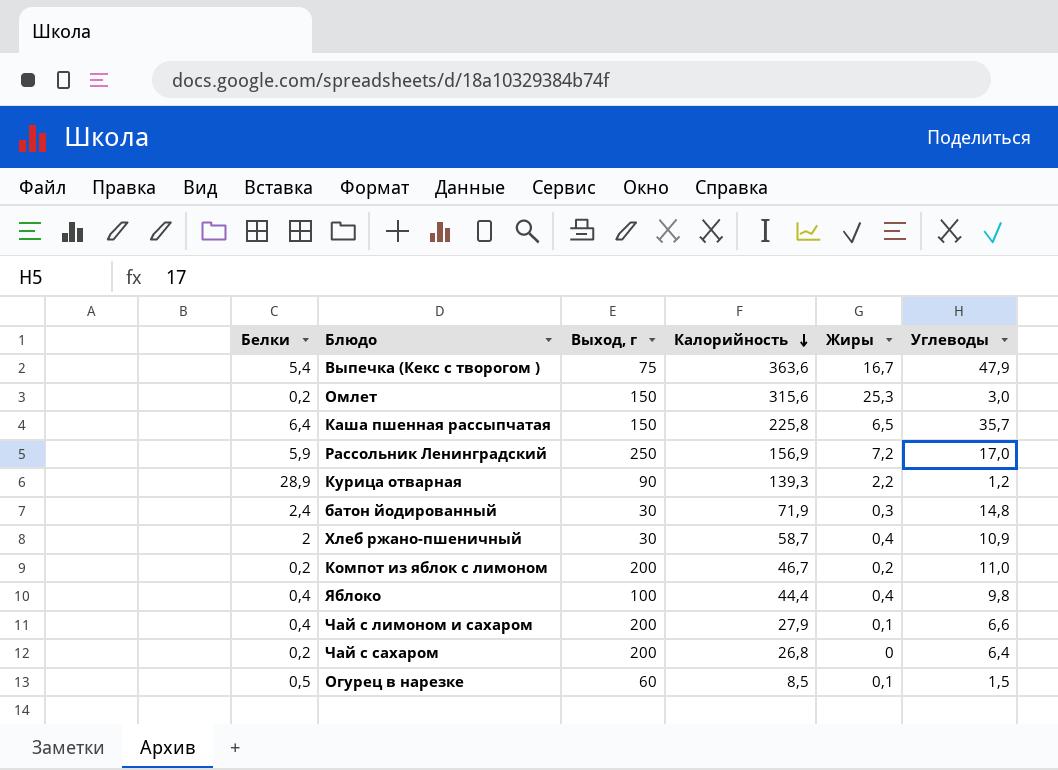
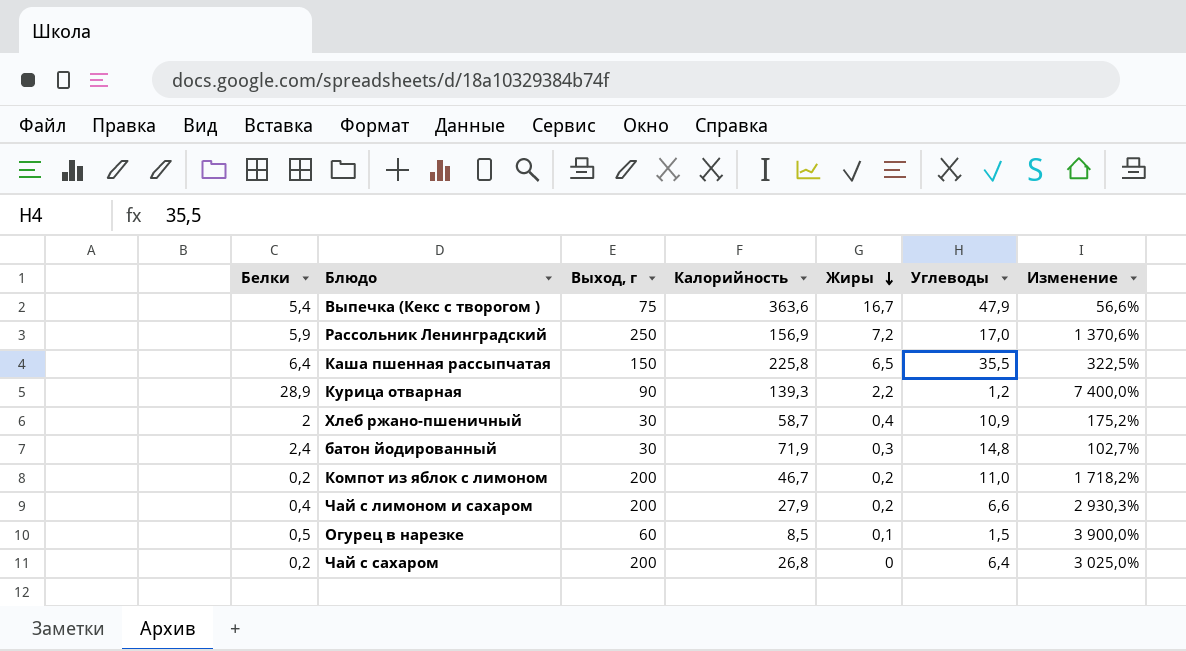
row order: Калорийность descending -> Жиры descending
column Изменение | formula: none -> ([Выход, г] - [Углеводы]) / [Углеводы]
row Омлет: 0,2 | 150 | 315,6 | 25,3 | 3,0 -> none
row Яблоко: 0,4 | 100 | 44,4 | 0,4 | 9,8 -> none
Каша пшенная рассыпчатая | Углеводы: 35,7 -> 35,5
Чай с лимоном и сахаром | Жиры: 0,1 -> 0,2

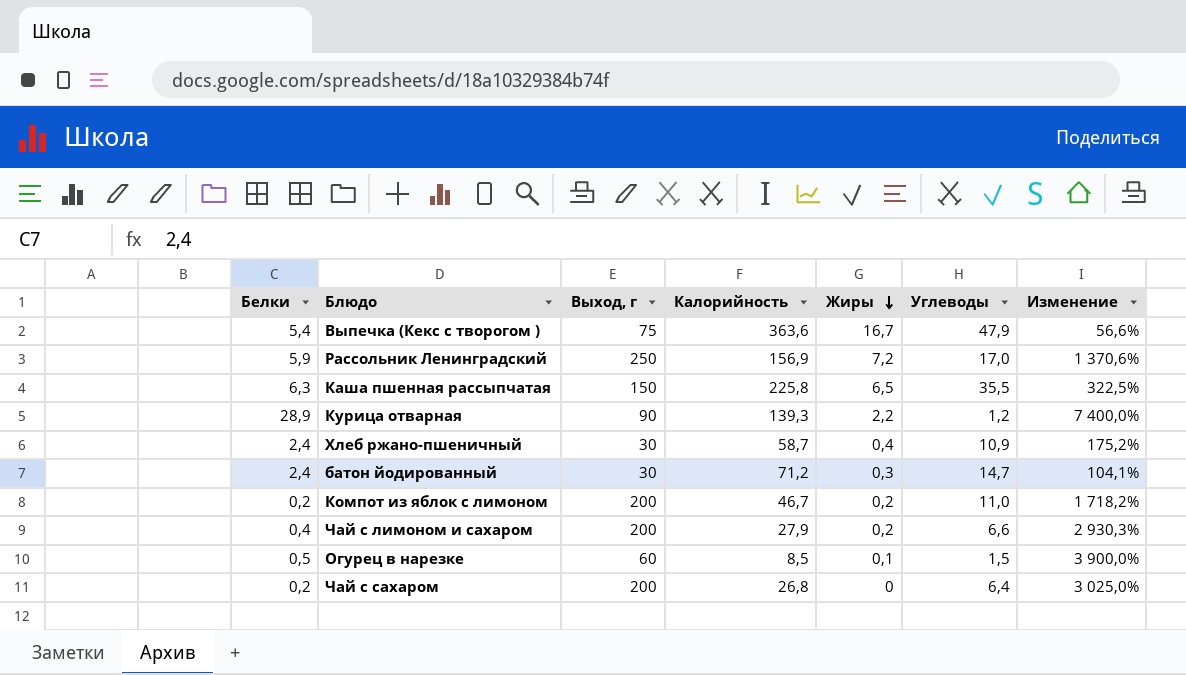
Каша пшенная рассыпчатая | Белки: 6,4 -> 6,3
Хлеб ржано-пшеничный | Белки: 2 -> 2,4
батон йодированный | Калорийность: 71,9 -> 71,2
батон йодированный | Углеводы: 14,8 -> 14,7
батон йодированный | Изменение: 102,7% -> 104,1%

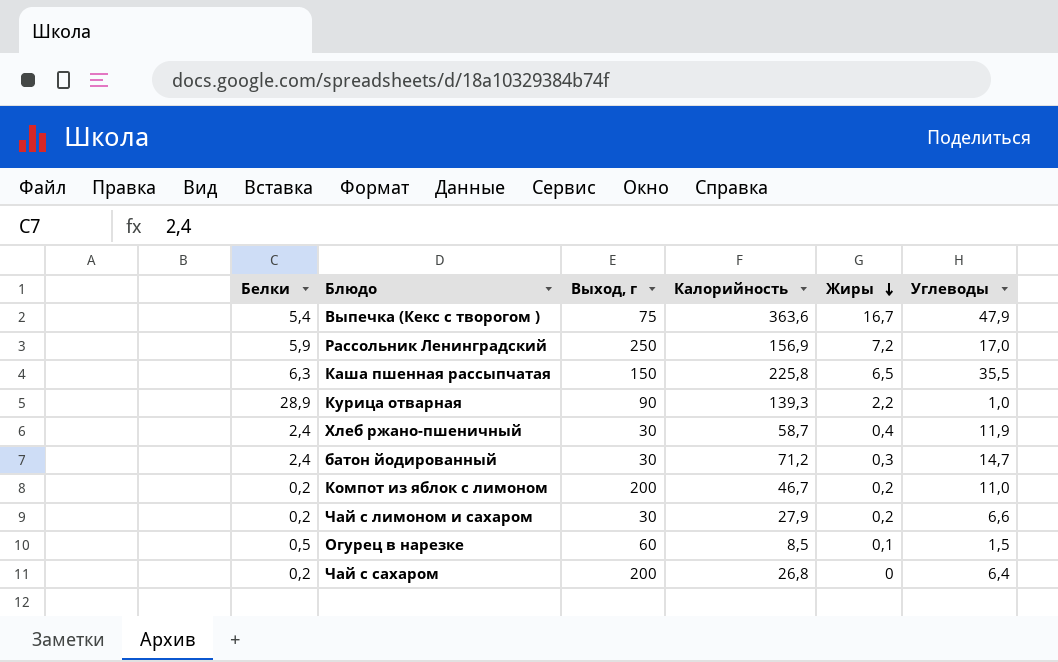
column Изменение | formula: ([Выход, г] - [Углеводы]) / [Углеводы] -> none
Курица отварная | Углеводы: 1,2 -> 1,0
Хлеб ржано-пшеничный | Углеводы: 10,9 -> 11,9
Чай с лимоном и сахаром | Белки: 0,4 -> 0,2
Чай с лимоном и сахаром | Выход, г: 200 -> 30

